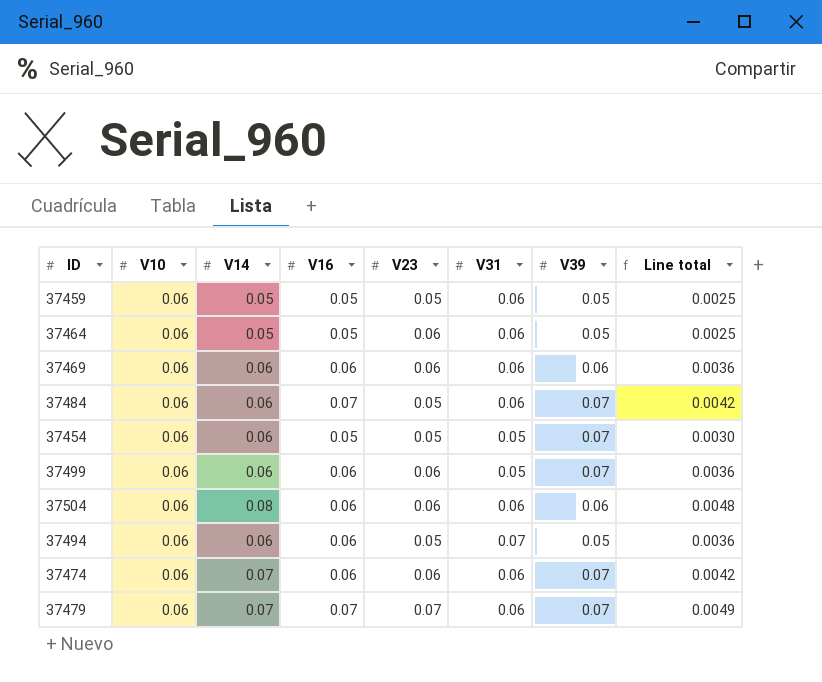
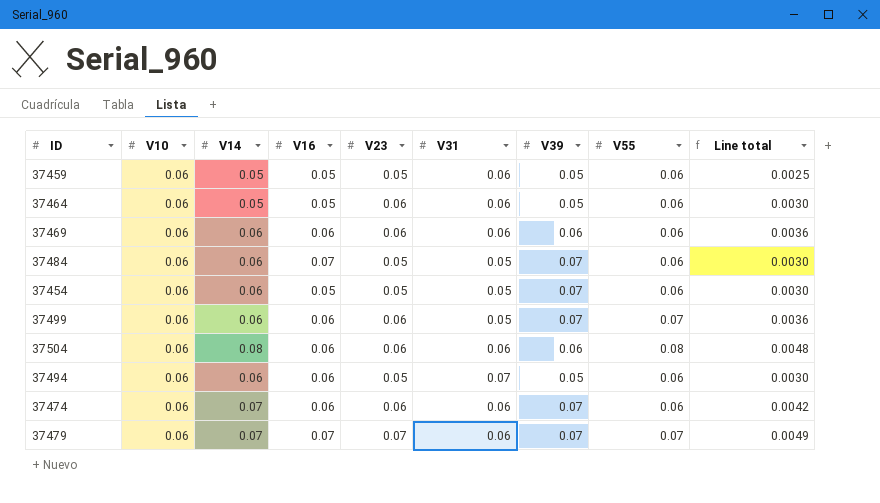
column V55 | position: none -> 8
column Line total | formula: [V14] * [V16] -> [V14] * [V23]
37484 | V31: 0.06 -> 0.05

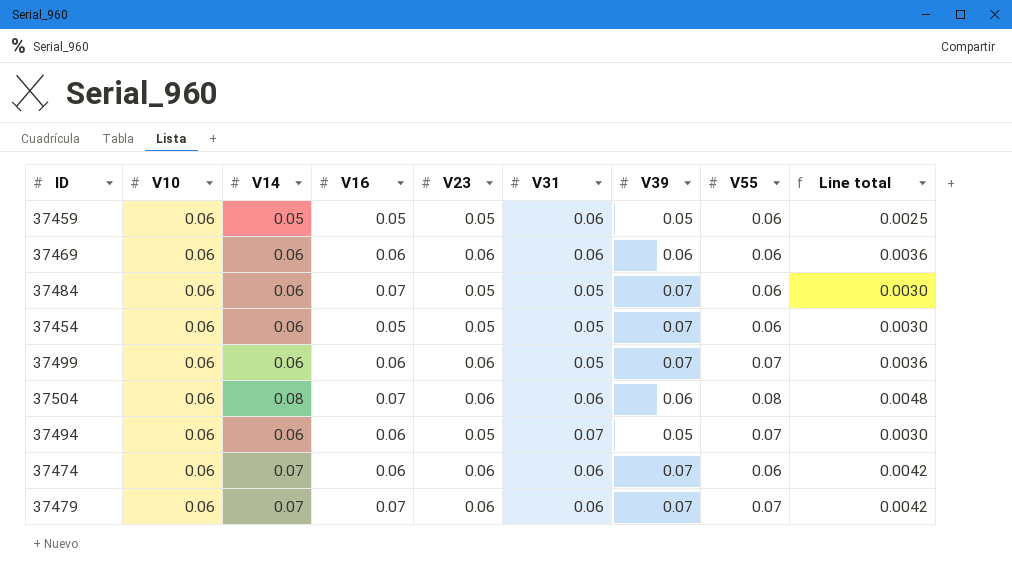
row 37464: 0.06 | 0.05 | 0.05 | 0.06 | 0.06 | 0.05 | 0.06 | 0.0030 -> none
37504 | V16: 0.06 -> 0.07
37494 | V55: 0.06 -> 0.07
37479 | V23: 0.07 -> 0.06
37479 | Line total: 0.0049 -> 0.0042

